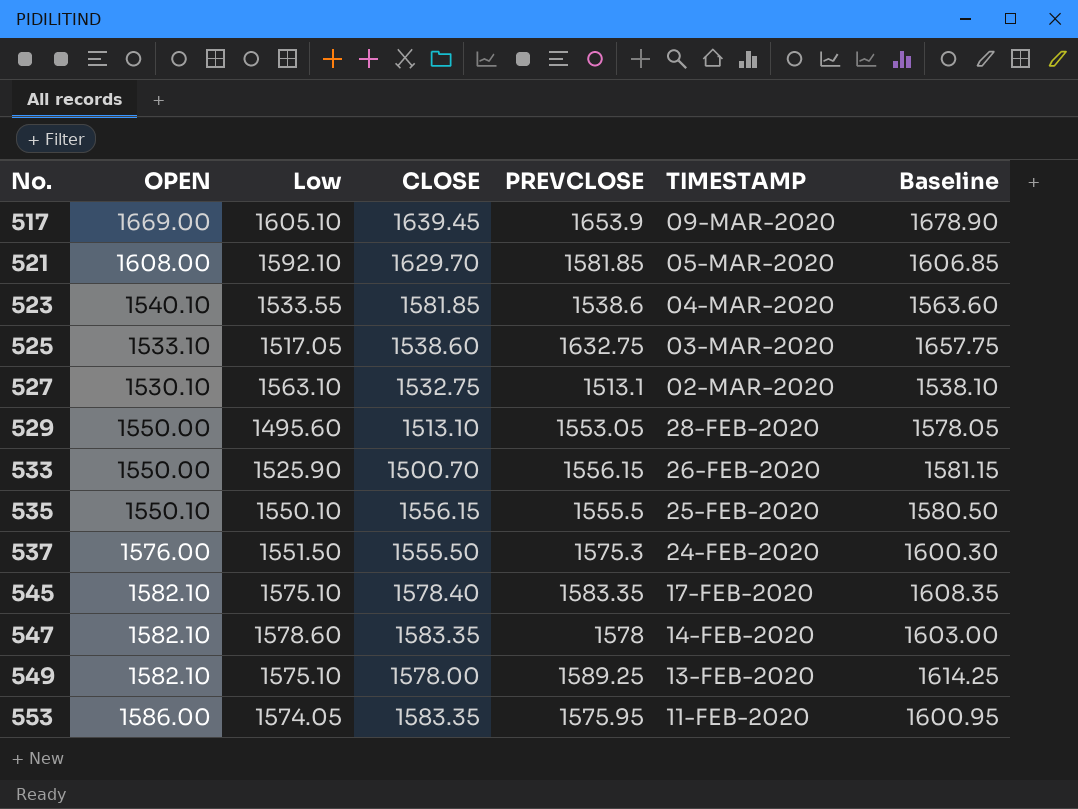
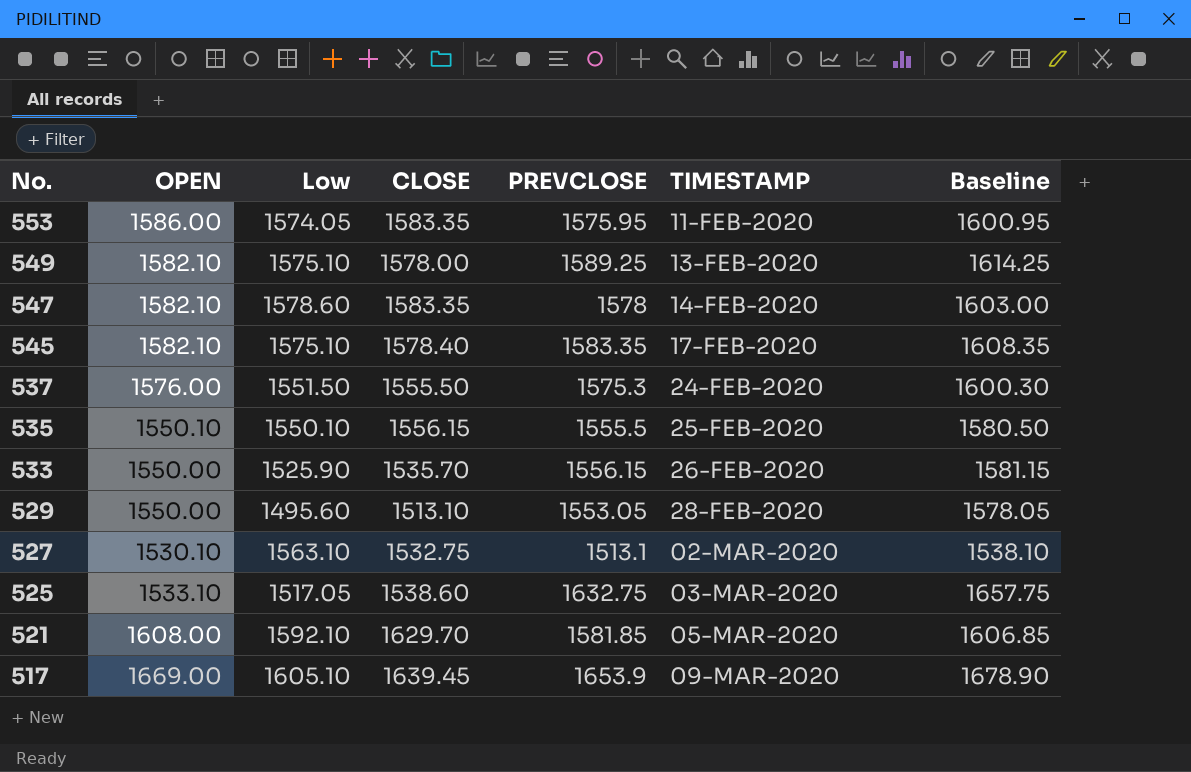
row order: No. ascending -> No. descending
row 523: 1540.10 | 1533.55 | 1581.85 | 1538.6 | 04-MAR-2020 | 1563.60 -> none
533 | CLOSE: 1500.70 -> 1535.70

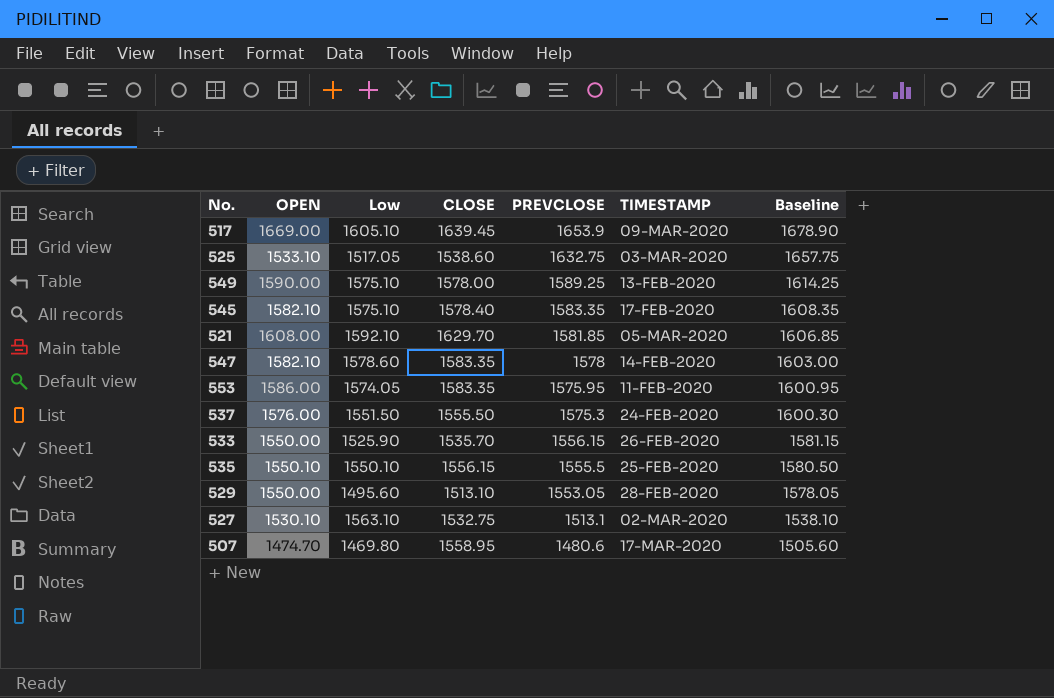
row order: No. descending -> PREVCLOSE descending
549 | OPEN: 1582.10 -> 1590.00
row 507: none -> 1474.70 | 1469.80 | 1558.95 | 1480.6 | 17-MAR-2020 | 1505.60

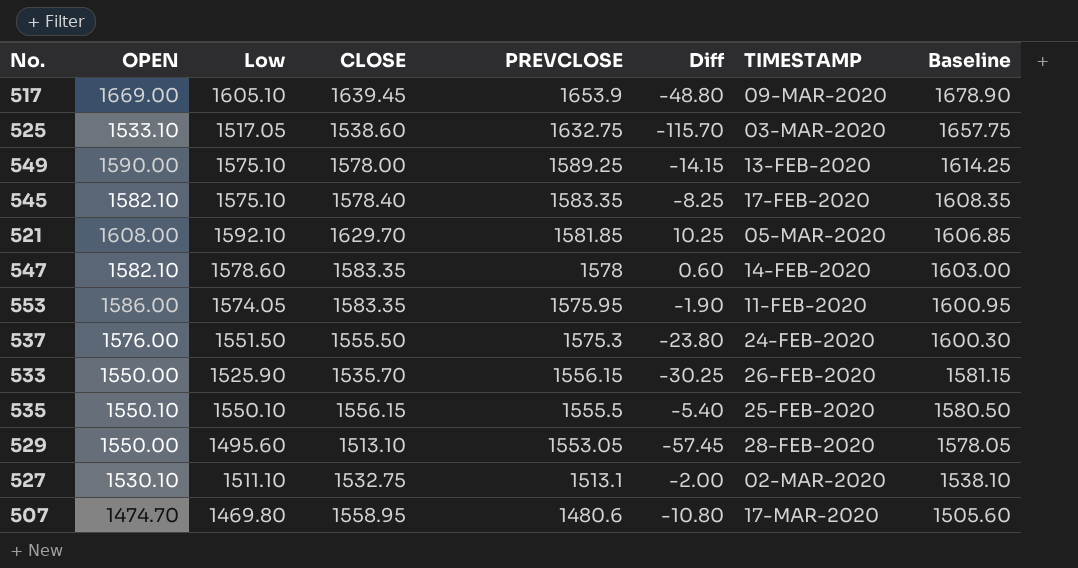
column Diff | formula: none -> [Low] - [PREVCLOSE]
527 | Low: 1563.10 -> 1511.10

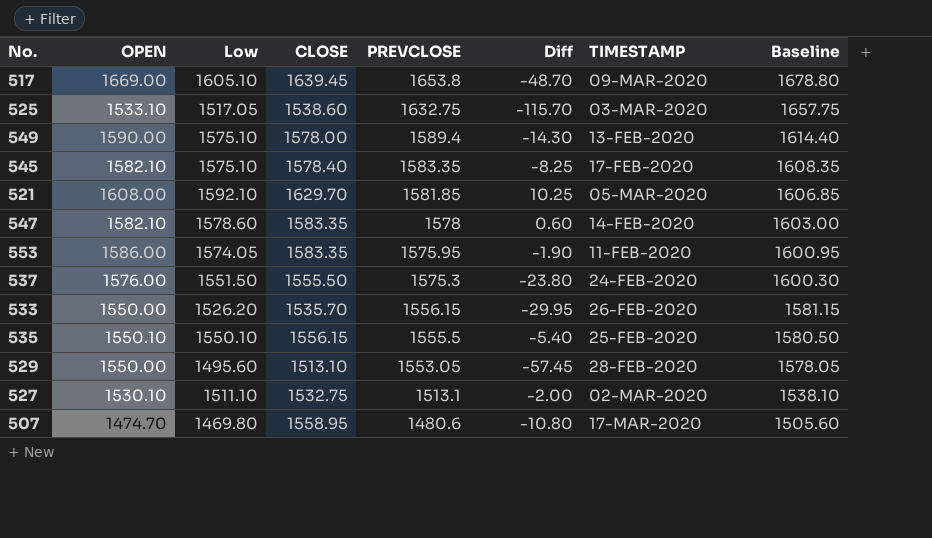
517 | PREVCLOSE: 1653.9 -> 1653.8
517 | Diff: -48.80 -> -48.70
517 | Baseline: 1678.90 -> 1678.80
549 | PREVCLOSE: 1589.25 -> 1589.4
549 | Diff: -14.15 -> -14.30
549 | Baseline: 1614.25 -> 1614.40
533 | Low: 1525.90 -> 1526.20
533 | Diff: -30.25 -> -29.95

